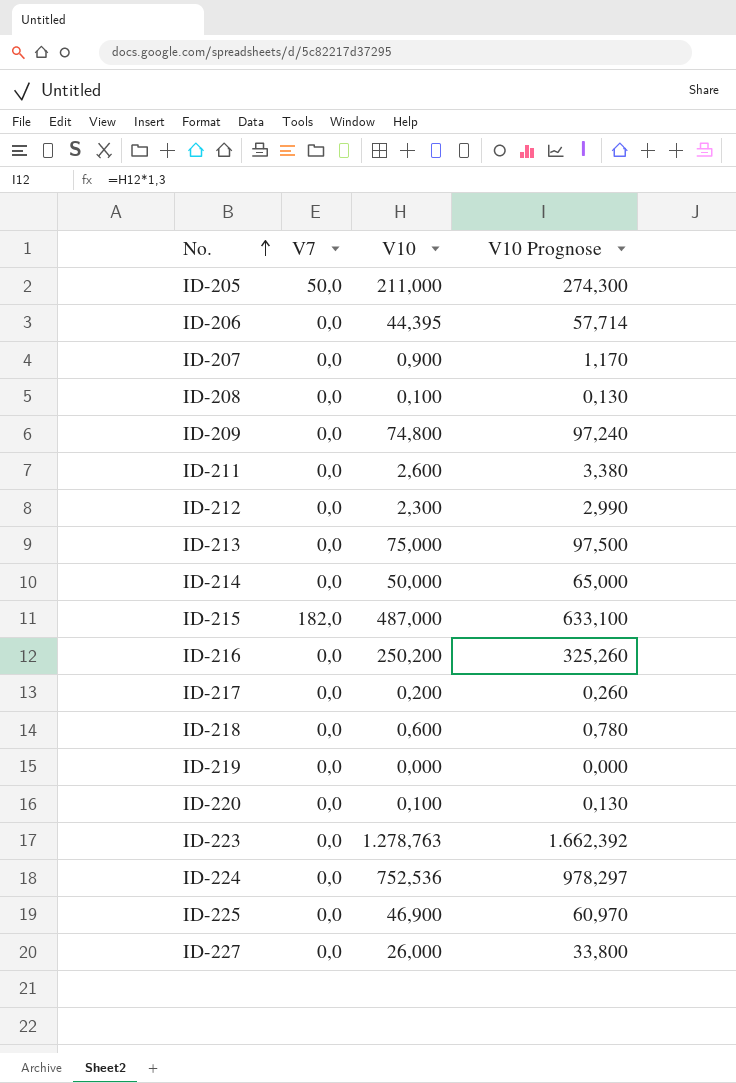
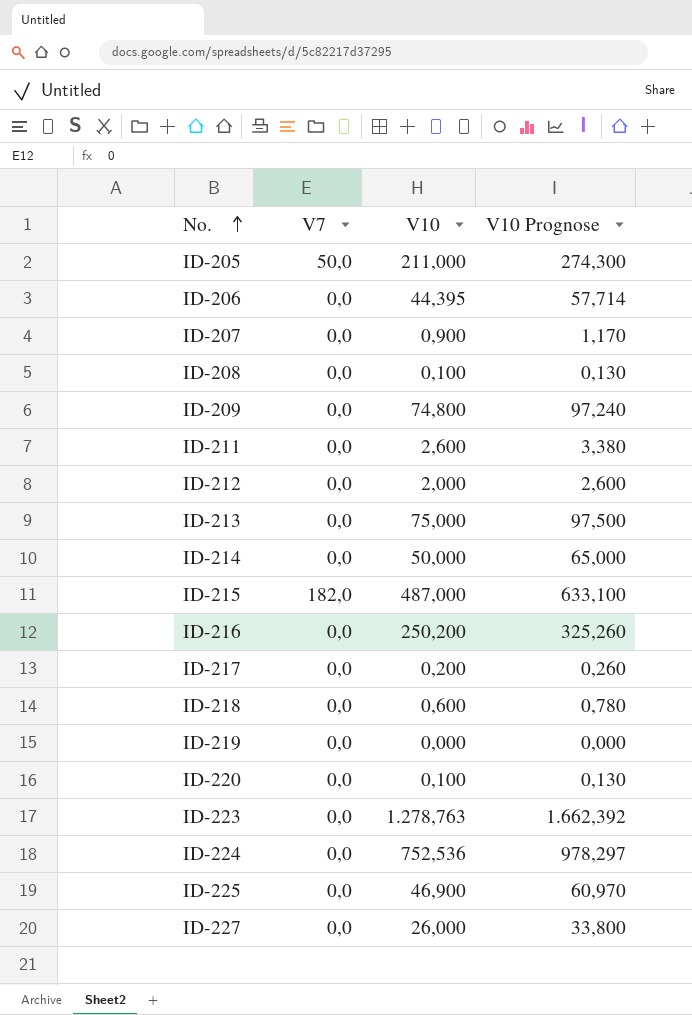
ID-212 | V10: 2,300 -> 2,000
ID-212 | V10 Prognose: 2,990 -> 2,600

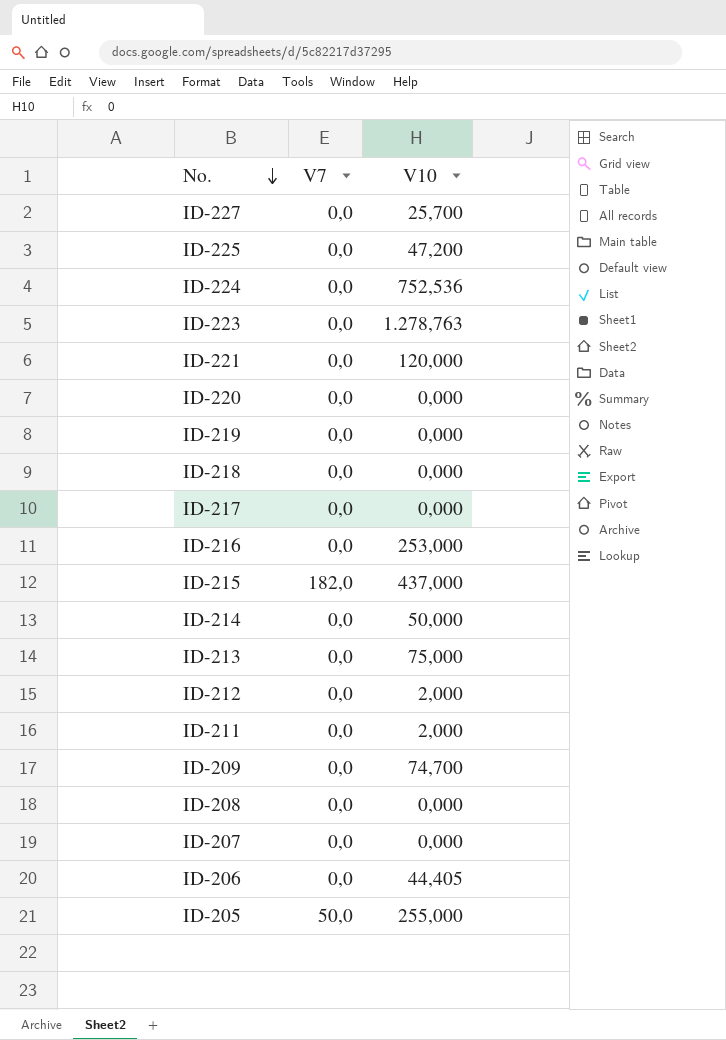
row order: No. ascending -> No. descending
column V10 Prognose | formula: [V10] * 1,3 -> none
ID-227 | V10: 26,000 -> 25,700
ID-225 | V10: 46,900 -> 47,200
row ID-221: none -> 0,0 | 120,000
ID-220 | V10: 0,100 -> 0,000
ID-218 | V10: 0,600 -> 0,000
ID-217 | V10: 0,200 -> 0,000
ID-216 | V10: 250,200 -> 253,000
ID-215 | V10: 487,000 -> 437,000
ID-211 | V10: 2,600 -> 2,000
ID-209 | V10: 74,800 -> 74,700
ID-208 | V10: 0,100 -> 0,000
ID-207 | V10: 0,900 -> 0,000
ID-206 | V10: 44,395 -> 44,405
ID-205 | V10: 211,000 -> 255,000

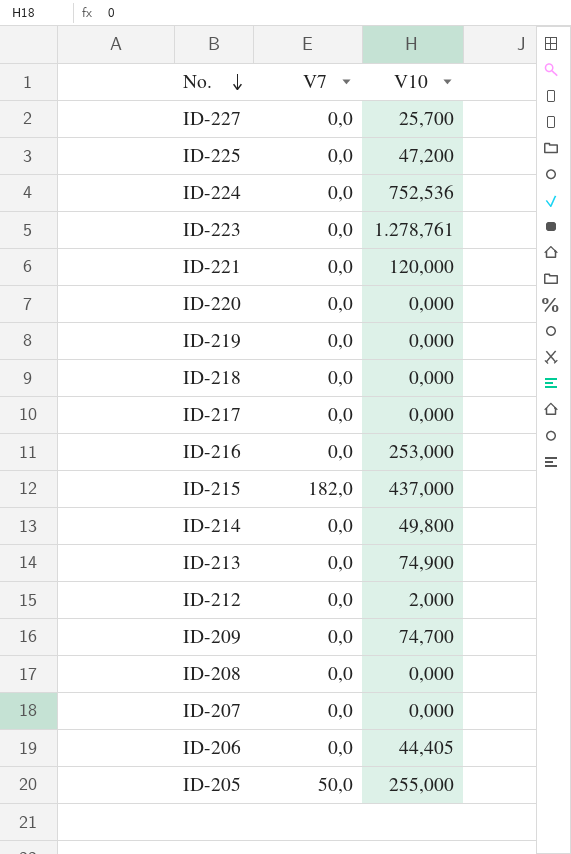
row ID-211: 0,0 | 2,000 -> none
ID-223 | V10: 1.278,763 -> 1.278,761
ID-214 | V10: 50,000 -> 49,800
ID-213 | V10: 75,000 -> 74,900

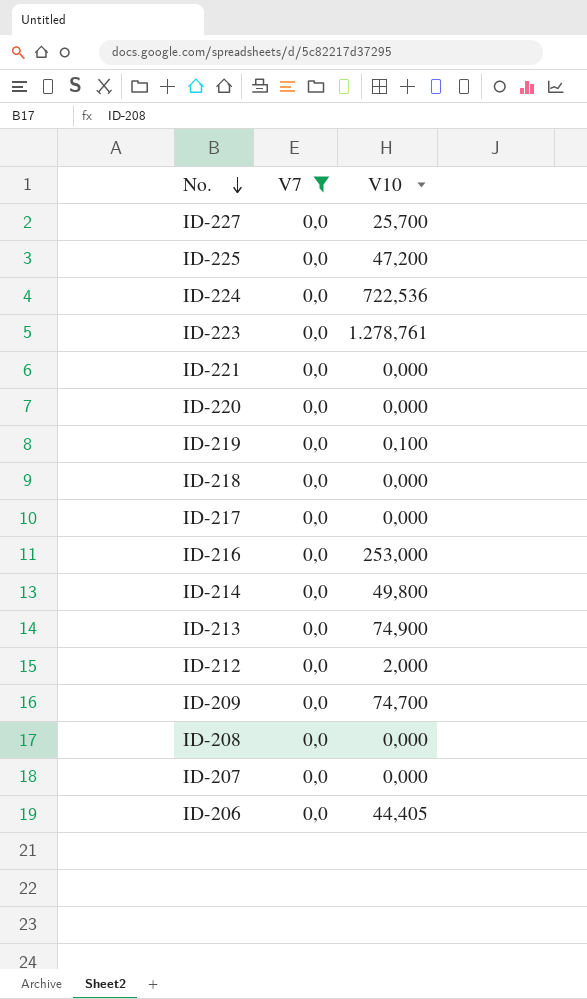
filter: none -> V7 = 0,0
ID-224 | V10: 752,536 -> 722,536
ID-221 | V10: 120,000 -> 0,000
ID-219 | V10: 0,000 -> 0,100

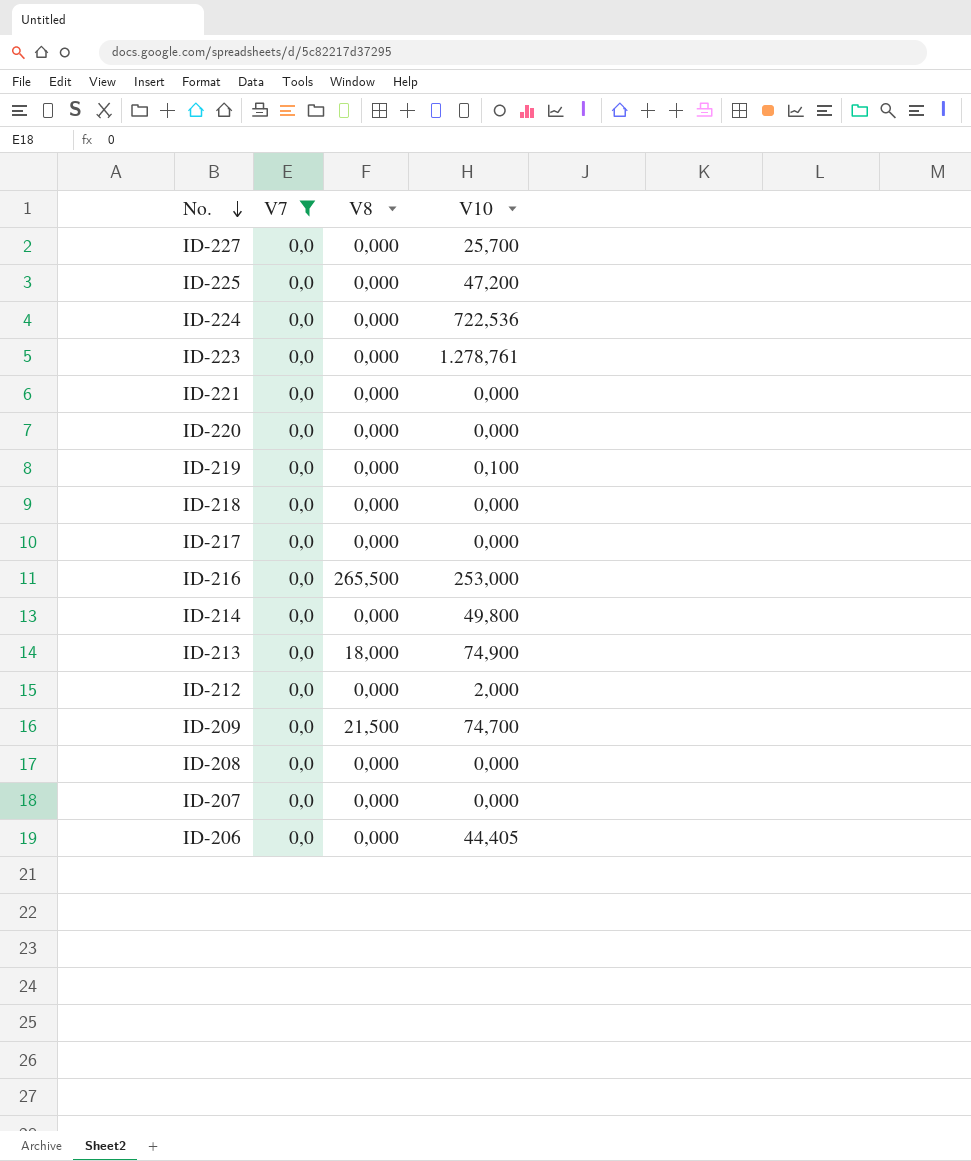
column V8 | position: none -> 3

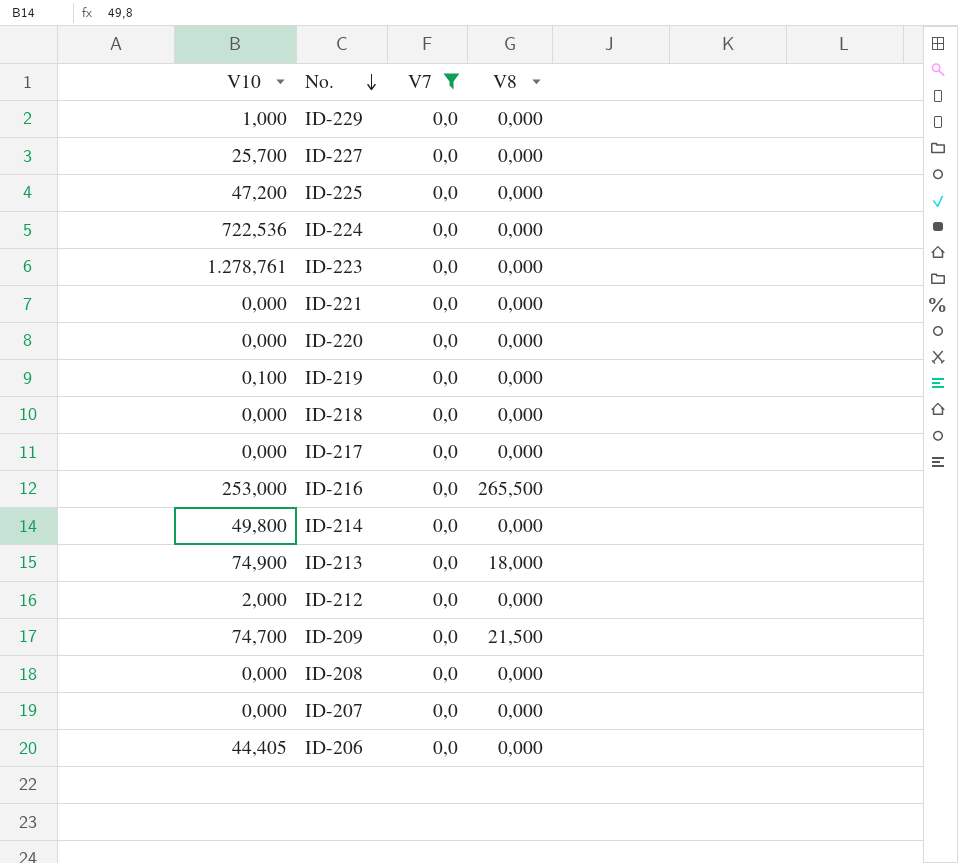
column V10 | position: 4 -> 1
row ID-229: none -> 1,000 | 0,0 | 0,000

